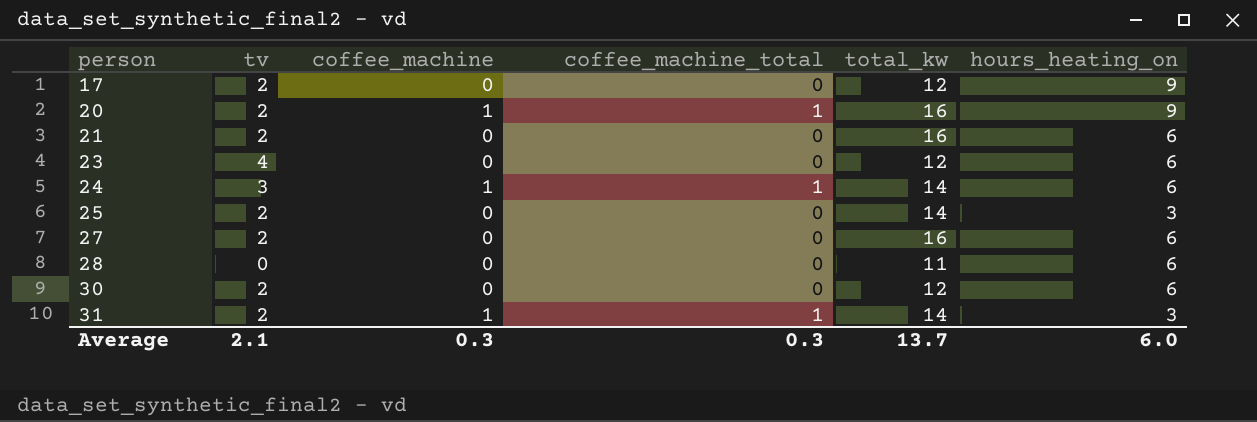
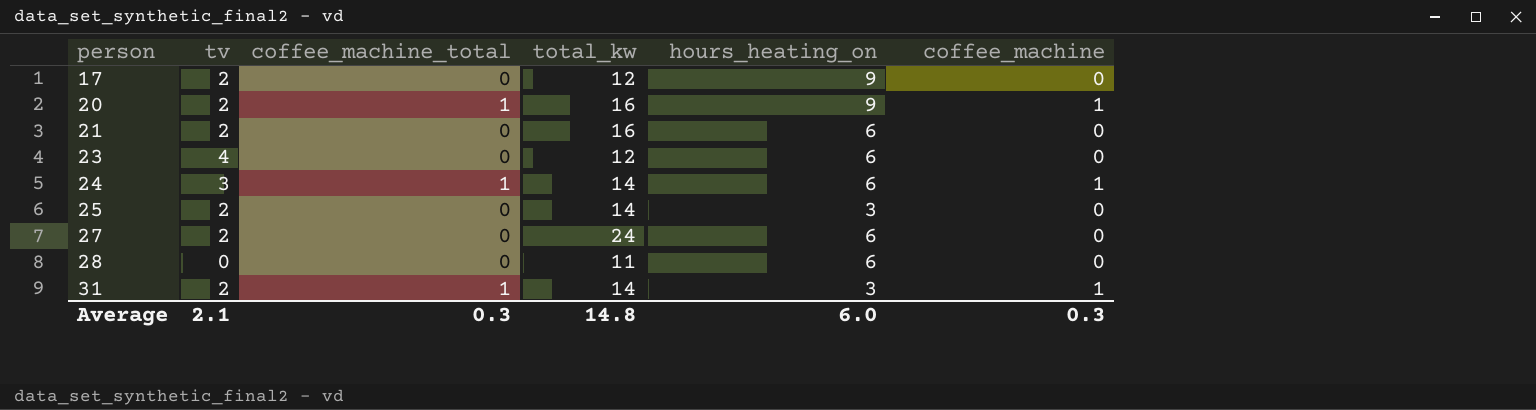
column coffee_machine | position: 3 -> 6
row 30: 2 | 0 | 0 | 12 | 6 -> none
27 | total_kw: 16 -> 24
Average | total_kw: 13.7 -> 14.8

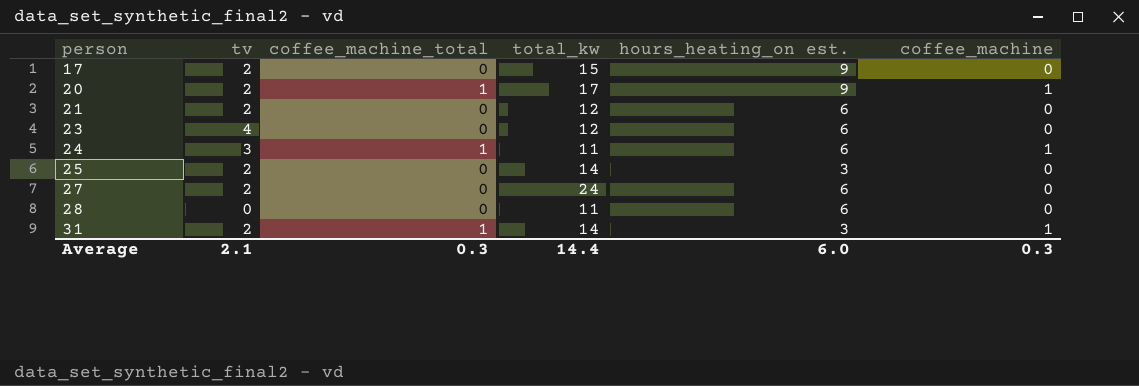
column name: hours_heating_on -> hours_heating_on est.
17 | total_kw: 12 -> 15
20 | total_kw: 16 -> 17
21 | total_kw: 16 -> 12
24 | total_kw: 14 -> 11
Average | total_kw: 14.8 -> 14.4

